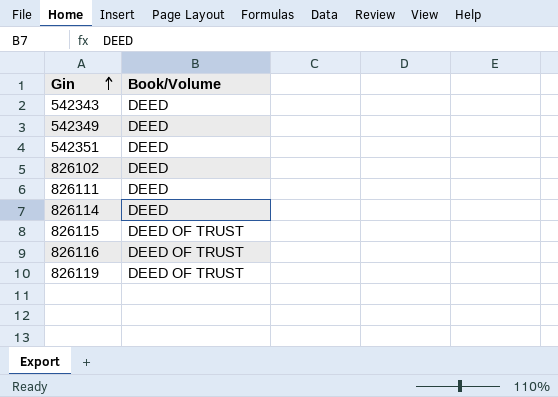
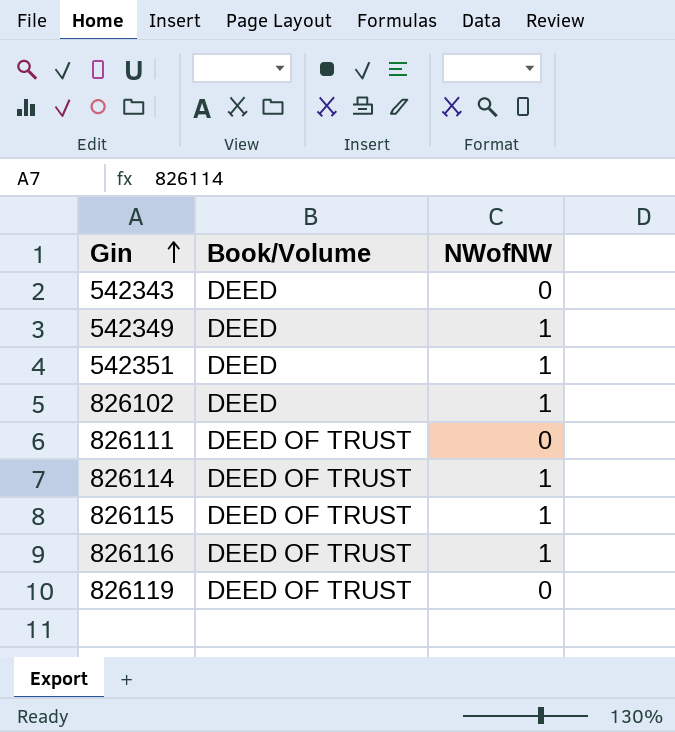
column NWofNW | position: none -> 3
826111 | Book/Volume: DEED -> DEED OF TRUST
826114 | Book/Volume: DEED -> DEED OF TRUST

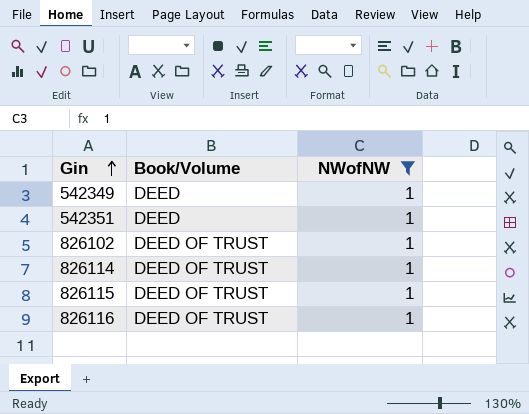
filter: none -> NWofNW = 1
826102 | Book/Volume: DEED -> DEED OF TRUST

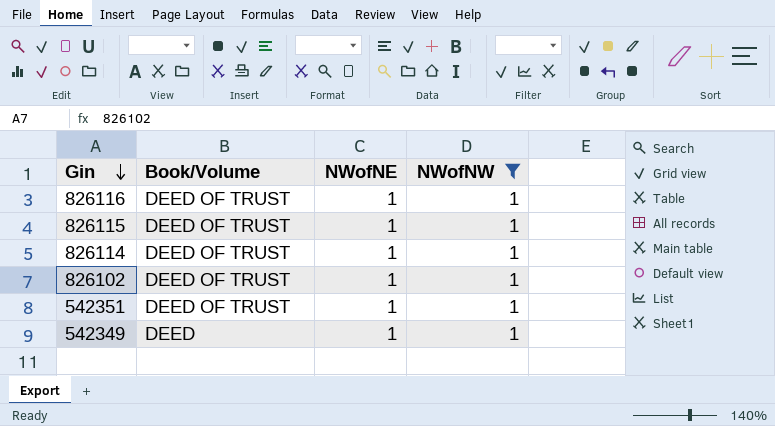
row order: Gin ascending -> Gin descending
column NWofNE | position: none -> 3
542351 | Book/Volume: DEED -> DEED OF TRUST

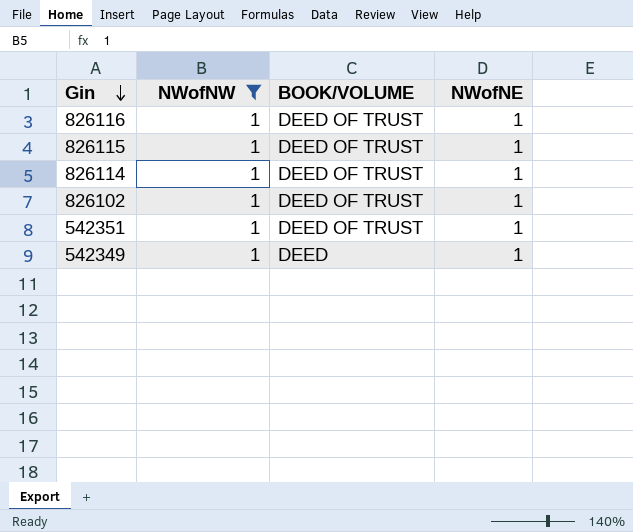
column NWofNW | position: 4 -> 2
column name: Book/Volume -> BOOK/VOLUME

